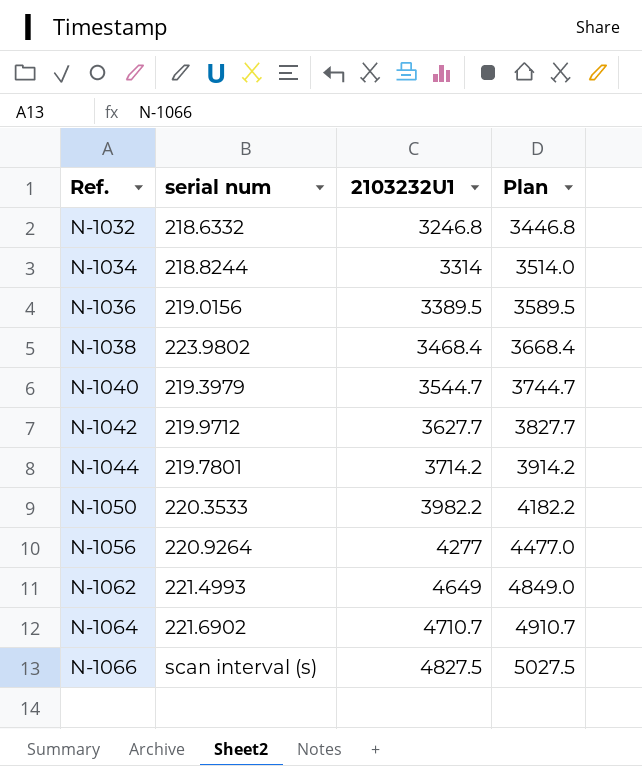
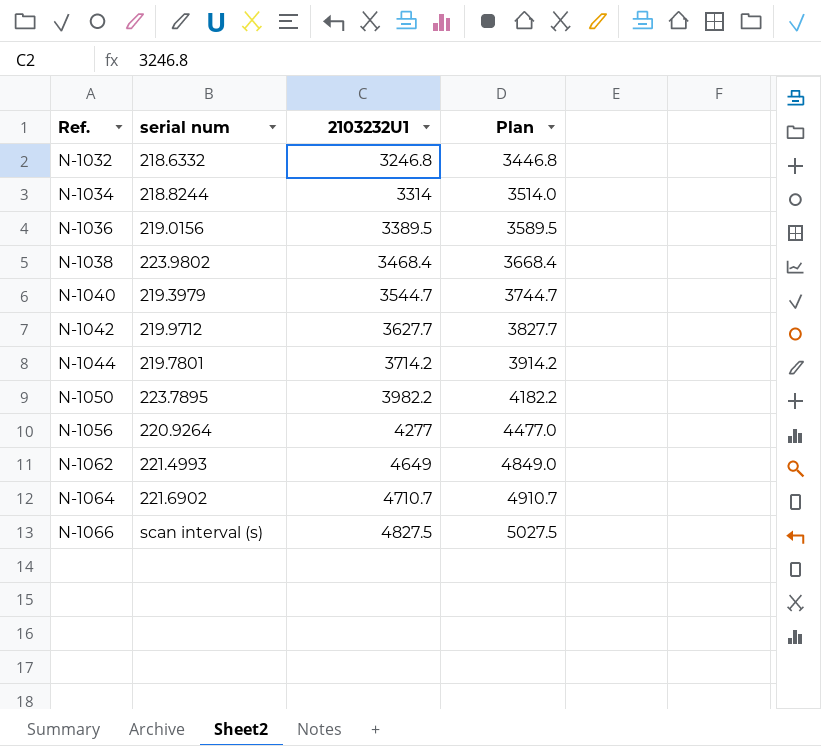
N-1050 | serial num: 220.3533 -> 223.7895

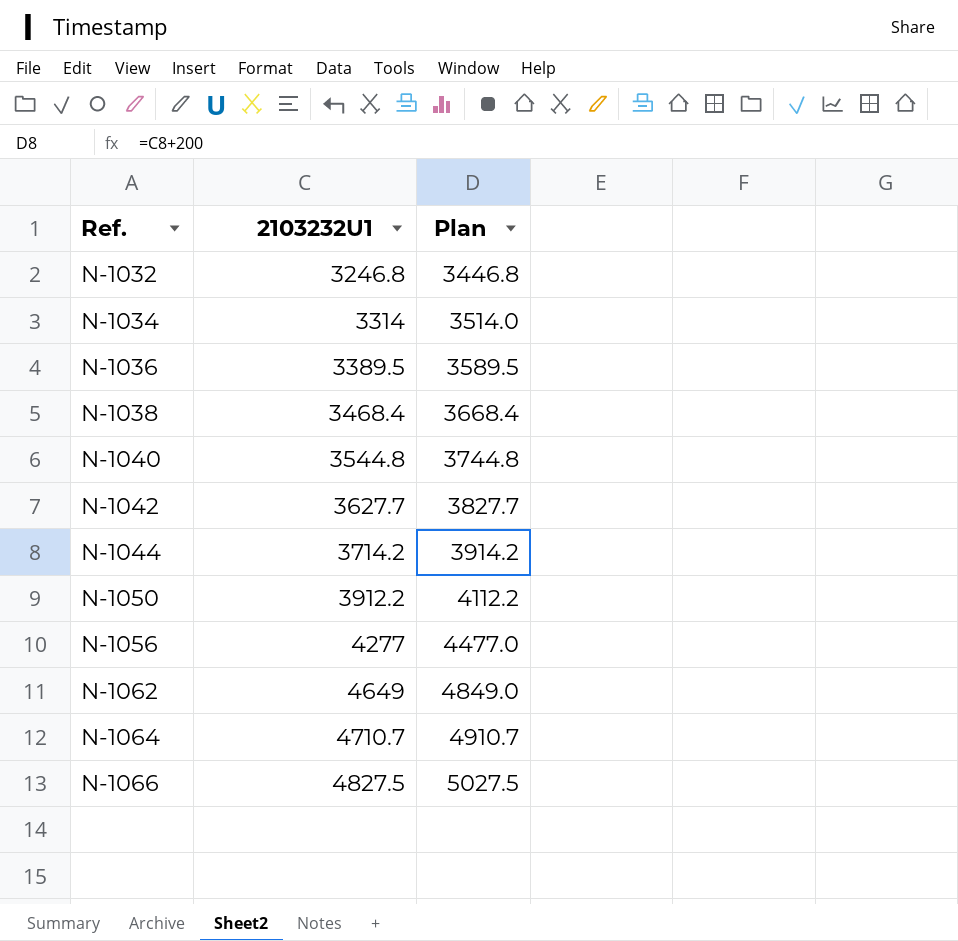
column serial num | position: 2 -> none
N-1040 | 2103232U1: 3544.7 -> 3544.8
N-1040 | Plan: 3744.7 -> 3744.8
N-1050 | 2103232U1: 3982.2 -> 3912.2
N-1050 | Plan: 4182.2 -> 4112.2

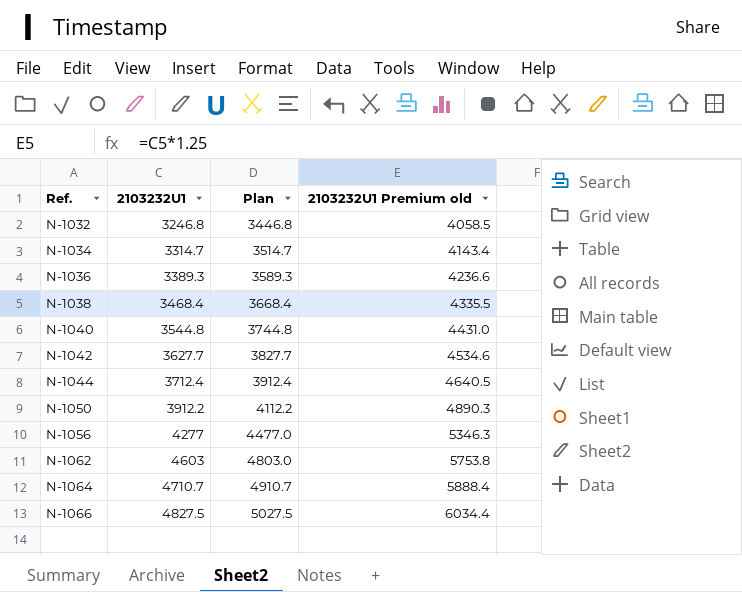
column 2103232U1 Premium old | formula: none -> [2103232U1] * 1.25
N-1034 | 2103232U1: 3314 -> 3314.7
N-1034 | Plan: 3514.0 -> 3514.7
N-1036 | 2103232U1: 3389.5 -> 3389.3
N-1036 | Plan: 3589.5 -> 3589.3
N-1044 | 2103232U1: 3714.2 -> 3712.4
N-1044 | Plan: 3914.2 -> 3912.4
N-1062 | 2103232U1: 4649 -> 4603
N-1062 | Plan: 4849.0 -> 4803.0

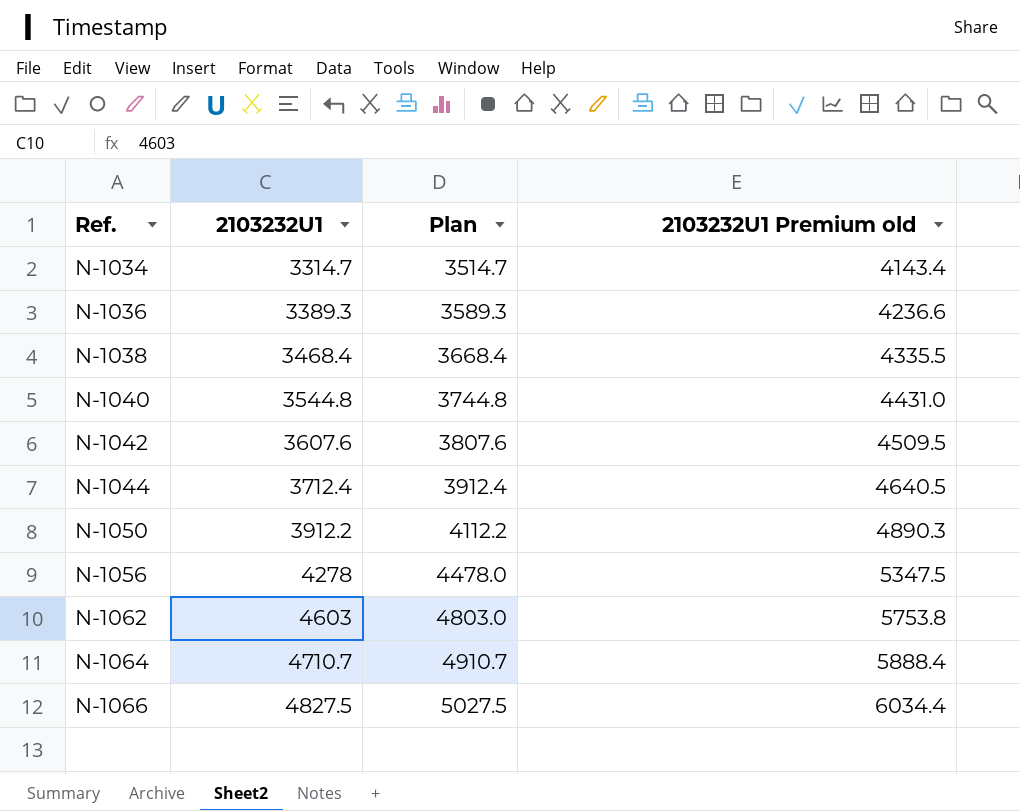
row N-1032: 3246.8 | 3446.8 | 4058.5 -> none
N-1042 | 2103232U1: 3627.7 -> 3607.6
N-1042 | Plan: 3827.7 -> 3807.6
N-1042 | 2103232U1 Premium old: 4534.6 -> 4509.5
N-1056 | 2103232U1: 4277 -> 4278
N-1056 | Plan: 4477.0 -> 4478.0
N-1056 | 2103232U1 Premium old: 5346.3 -> 5347.5

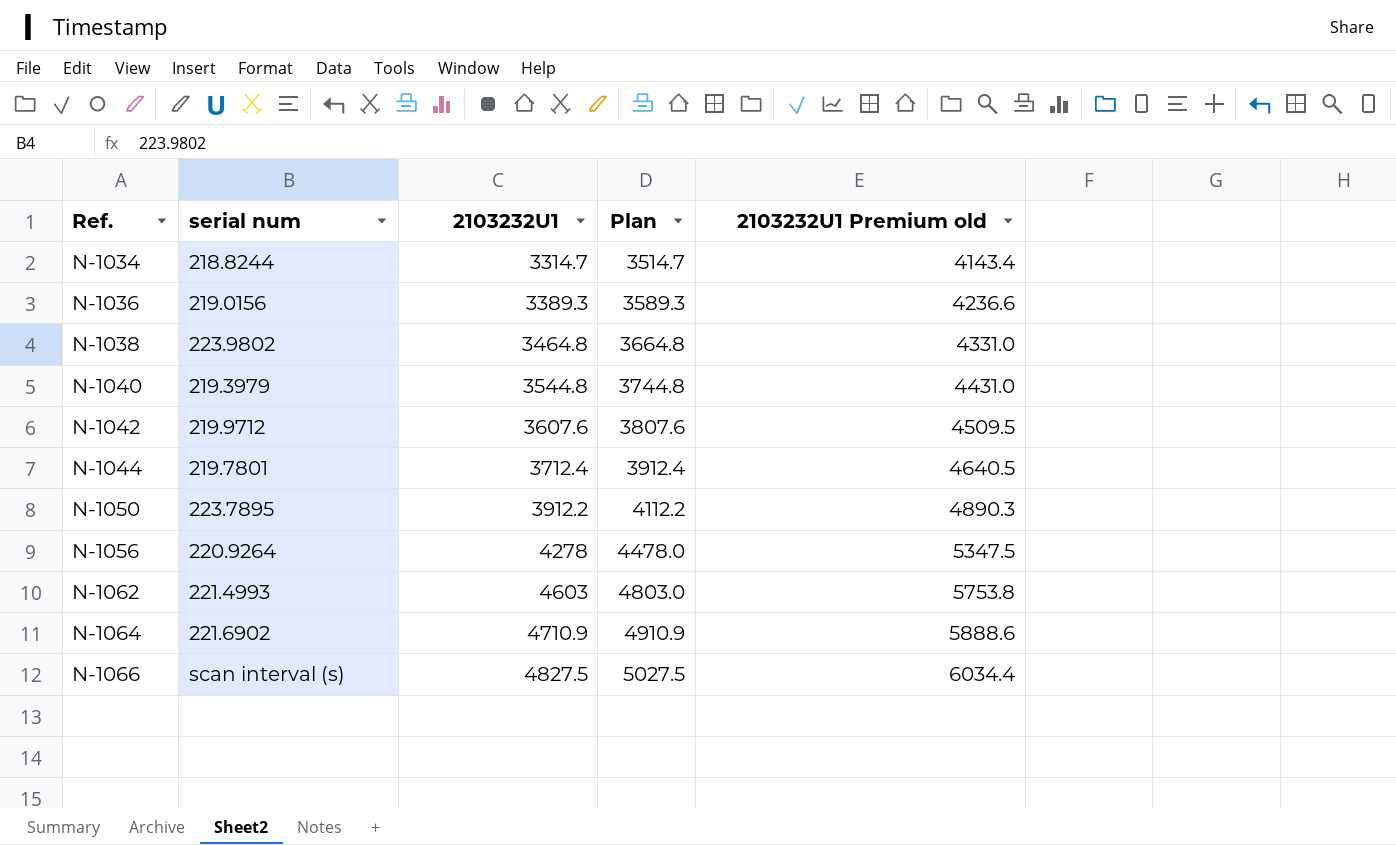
column serial num | position: none -> 2
N-1038 | 2103232U1: 3468.4 -> 3464.8
N-1038 | Plan: 3668.4 -> 3664.8
N-1038 | 2103232U1 Premium old: 4335.5 -> 4331.0
N-1064 | 2103232U1: 4710.7 -> 4710.9
N-1064 | Plan: 4910.7 -> 4910.9
N-1064 | 2103232U1 Premium old: 5888.4 -> 5888.6

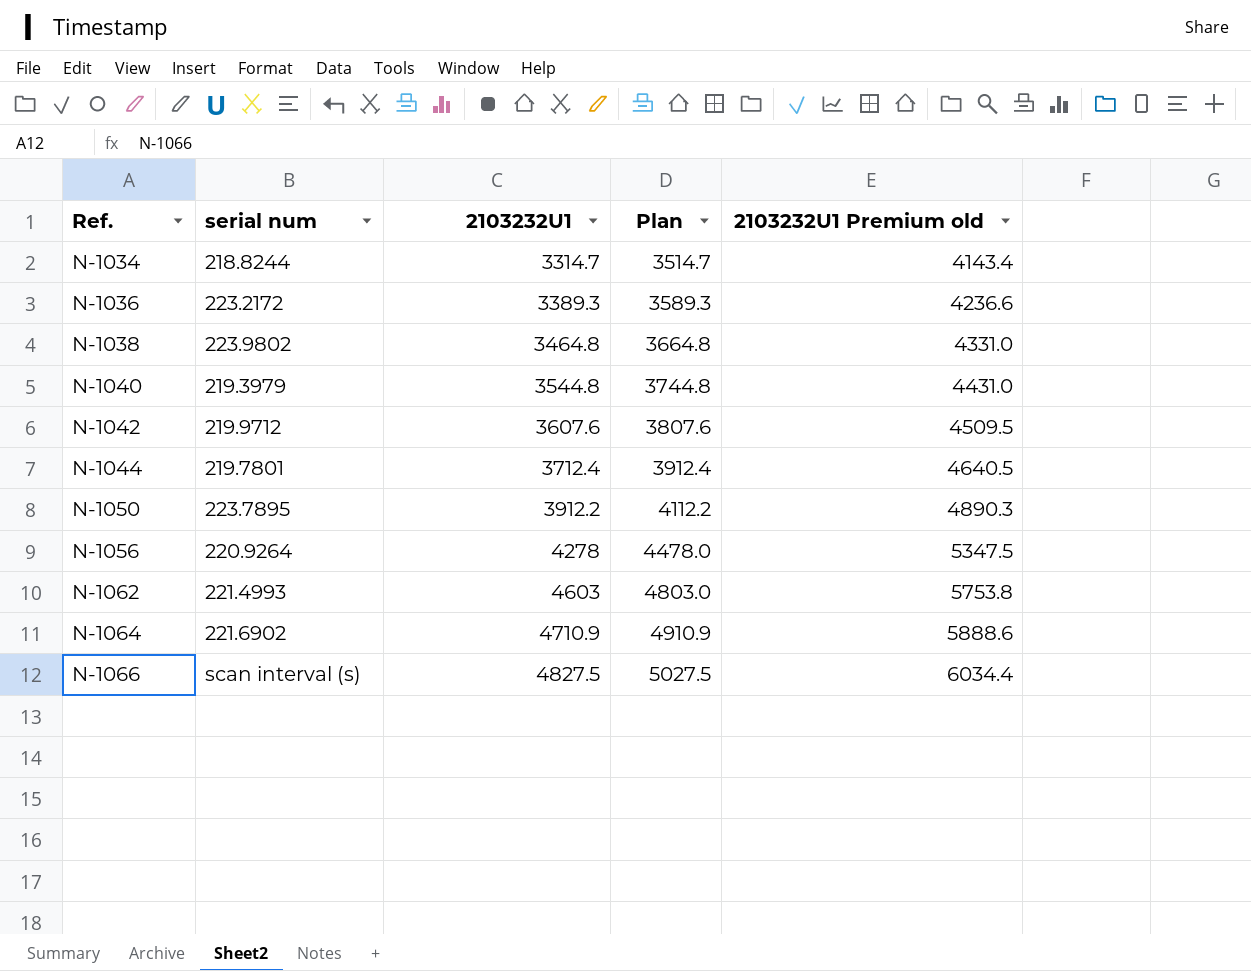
N-1036 | serial num: 219.0156 -> 223.2172

